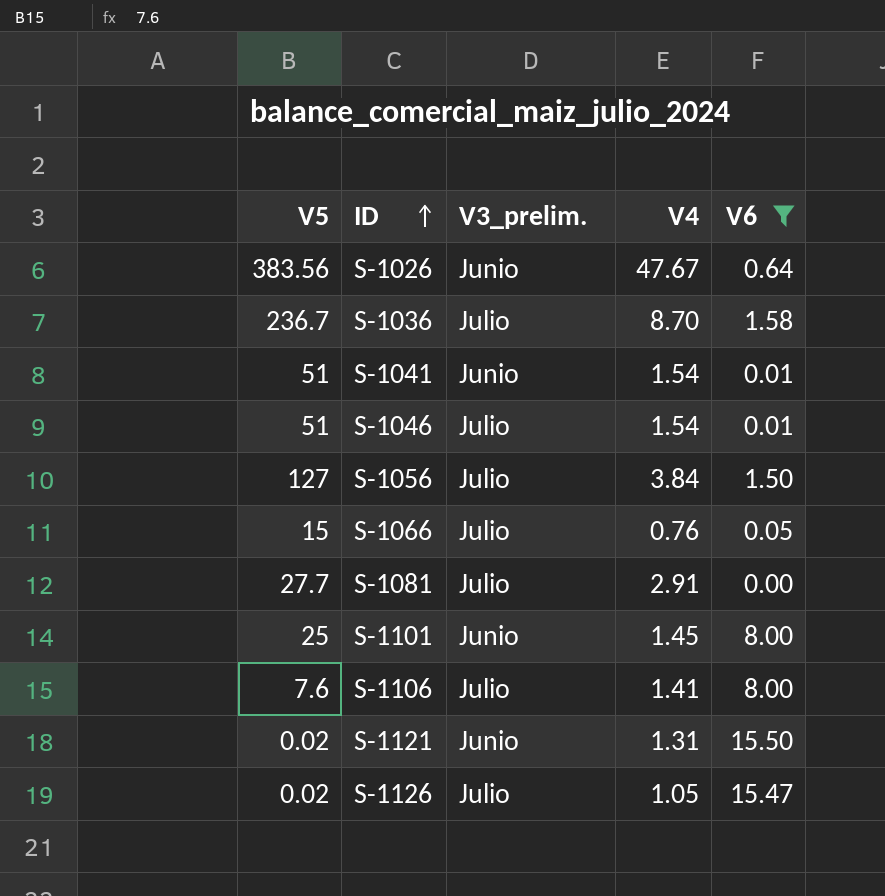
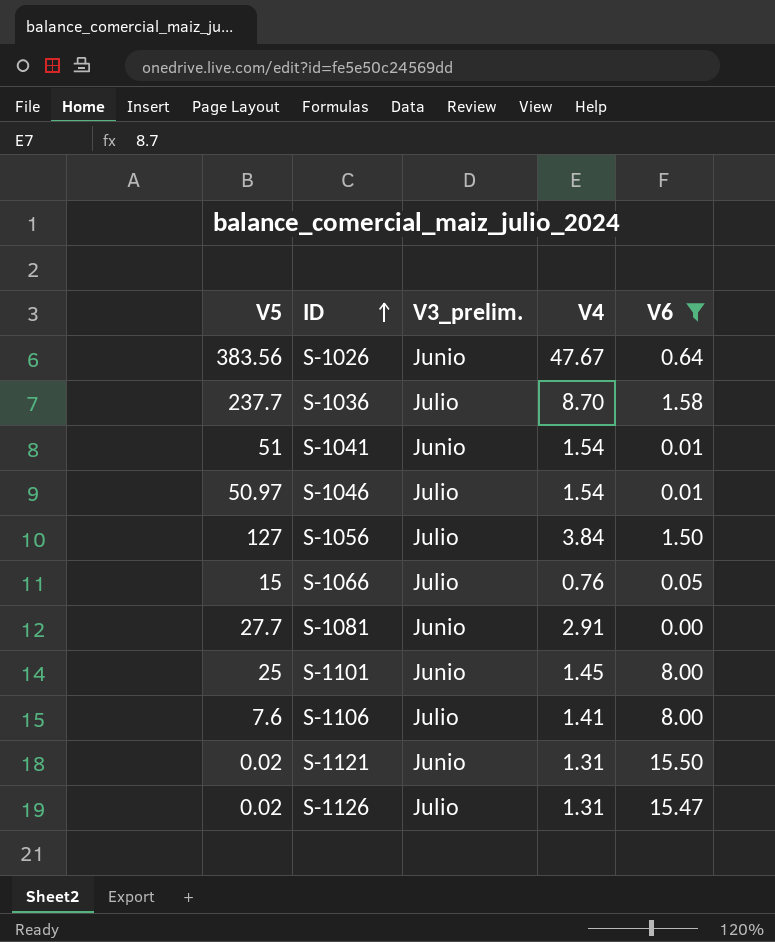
S-1036 | V5: 236.7 -> 237.7
S-1046 | V5: 51 -> 50.97
S-1081 | V3_prelim.: Julio -> Junio
S-1126 | V4: 1.05 -> 1.31

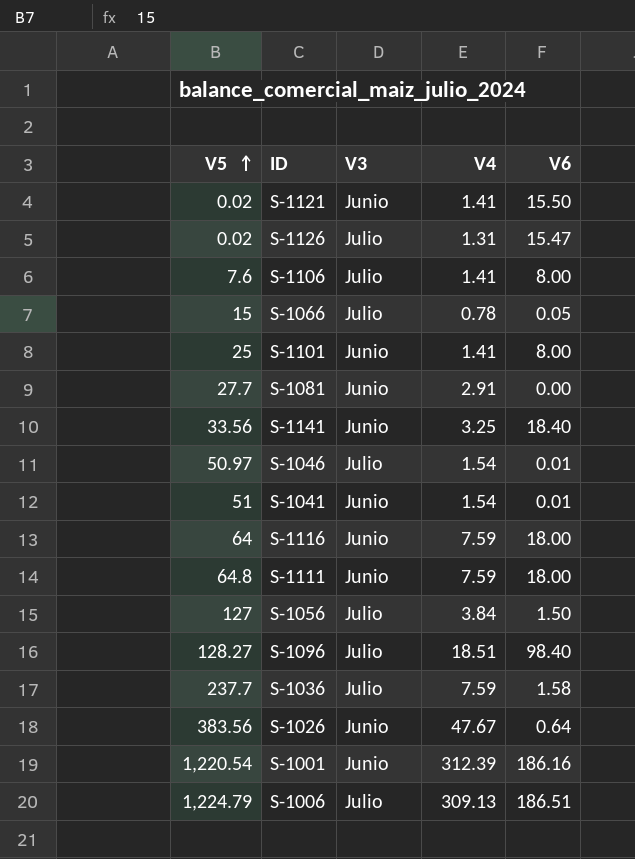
filter: V6 <= 15.50 -> none
row order: ID ascending -> V5 ascending
column name: V3_prelim. -> V3
S-1121 | V4: 1.31 -> 1.41
S-1066 | V4: 0.76 -> 0.78
S-1101 | V4: 1.45 -> 1.41
S-1036 | V4: 8.70 -> 7.59

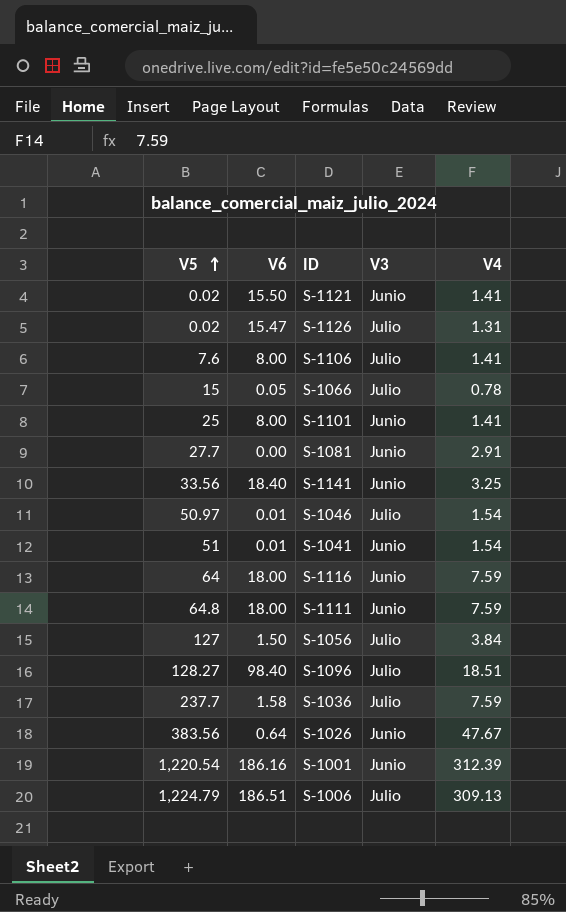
column V6 | position: 5 -> 2

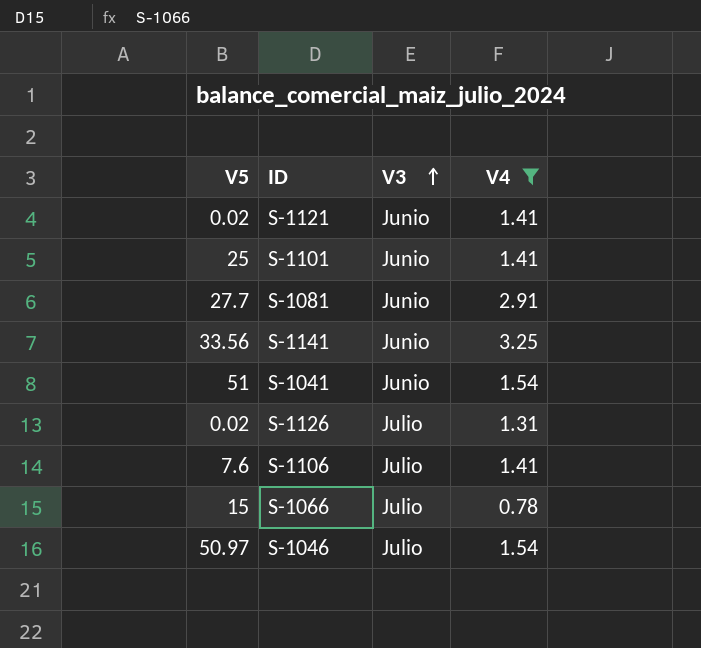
filter: none -> V4 <= 3.25
row order: V5 ascending -> V3 ascending
column V6 | position: 2 -> none

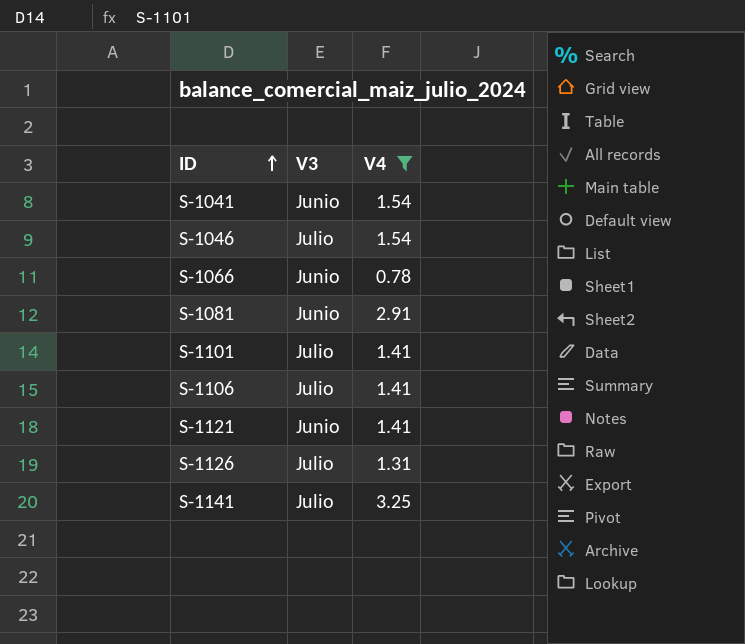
row order: V3 ascending -> ID ascending
column V5 | position: 1 -> none
S-1066 | V3: Julio -> Junio
S-1101 | V3: Junio -> Julio
S-1141 | V3: Junio -> Julio

